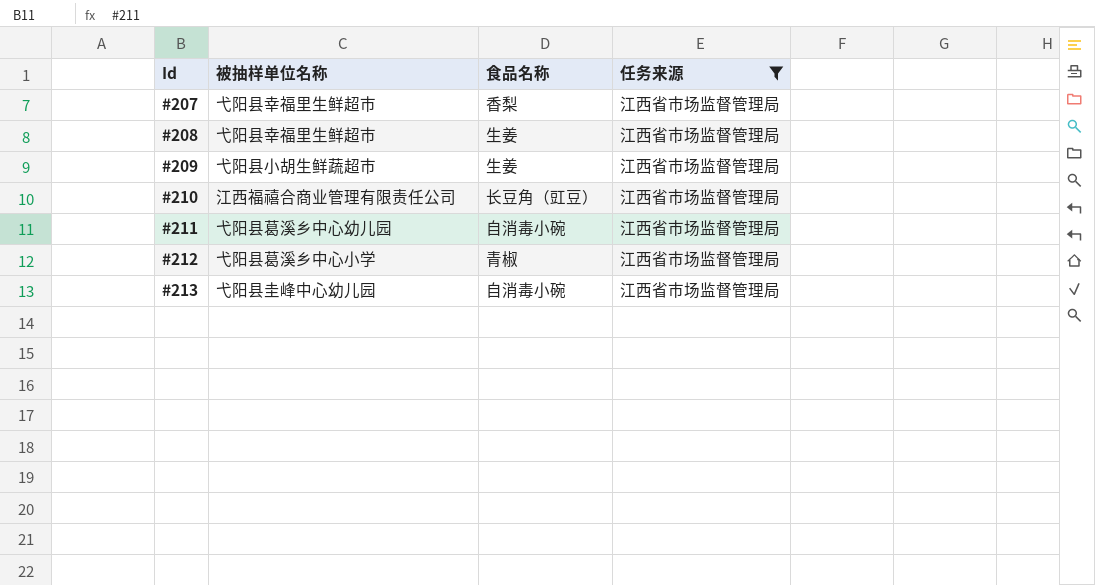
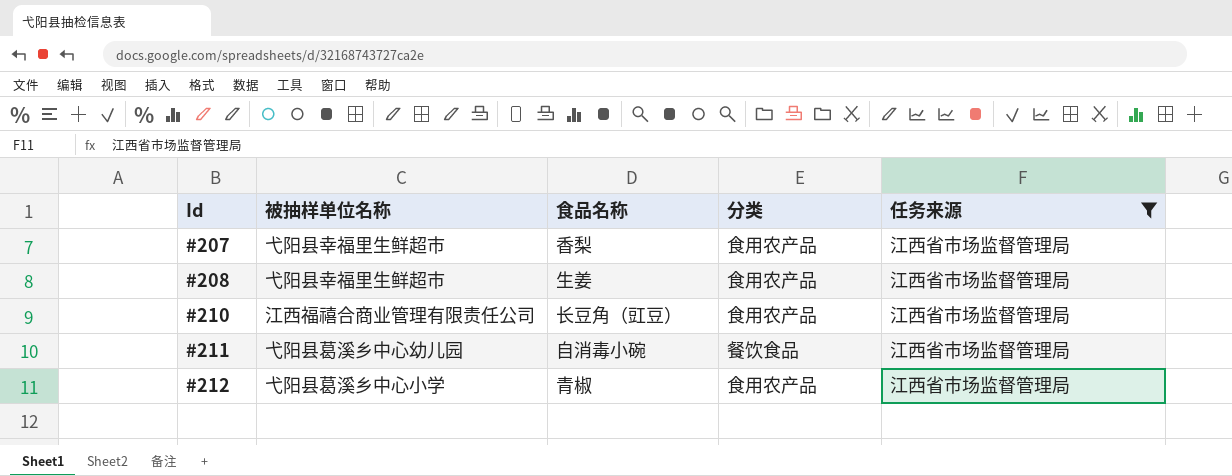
column 分类 | position: none -> 4
row #209: 弋阳县小胡生鲜蔬超市 | 生姜 | 江西省市场监督管理局 -> none
row #213: 弋阳县圭峰中心幼儿园 | 自消毒小碗 | 江西省市场监督管理局 -> none

